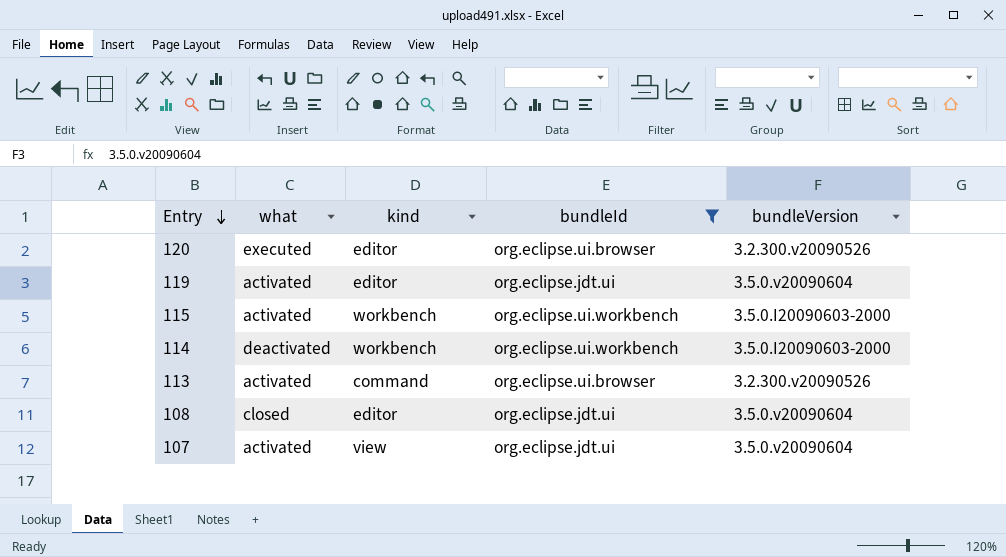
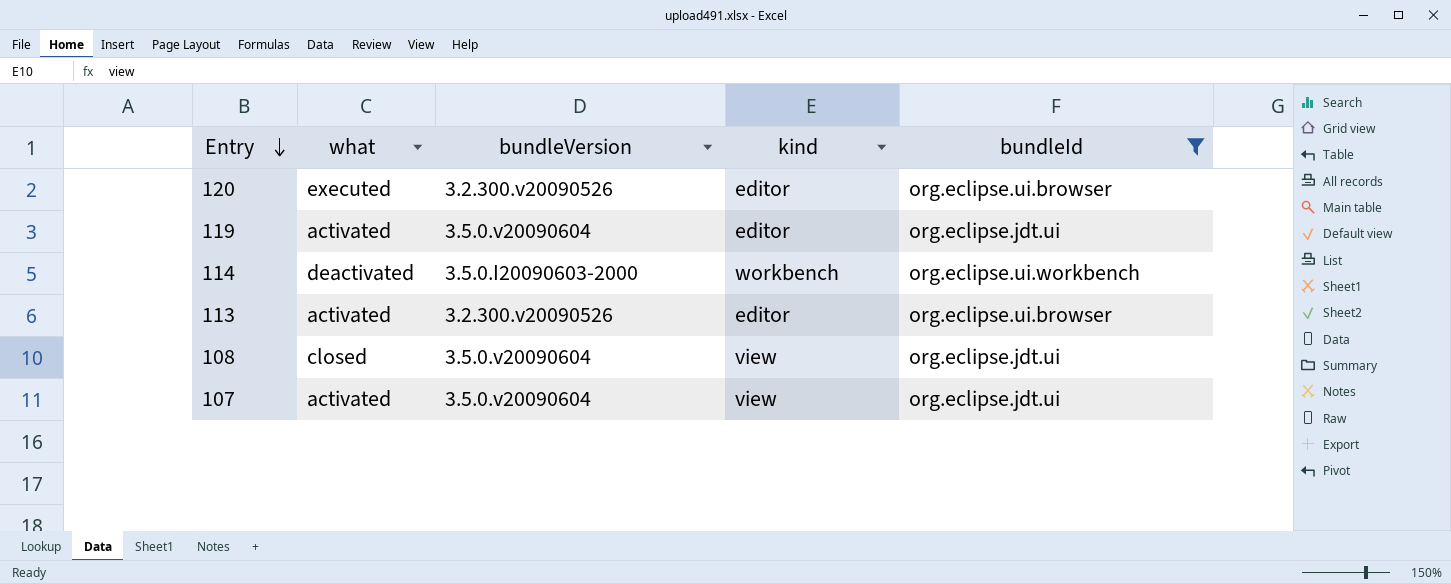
column bundleVersion | position: 5 -> 3
row 115: activated | workbench | org.eclipse.ui.workbench | 3.5.0.I20090603-2000 -> none
113 | kind: command -> editor
108 | kind: editor -> view

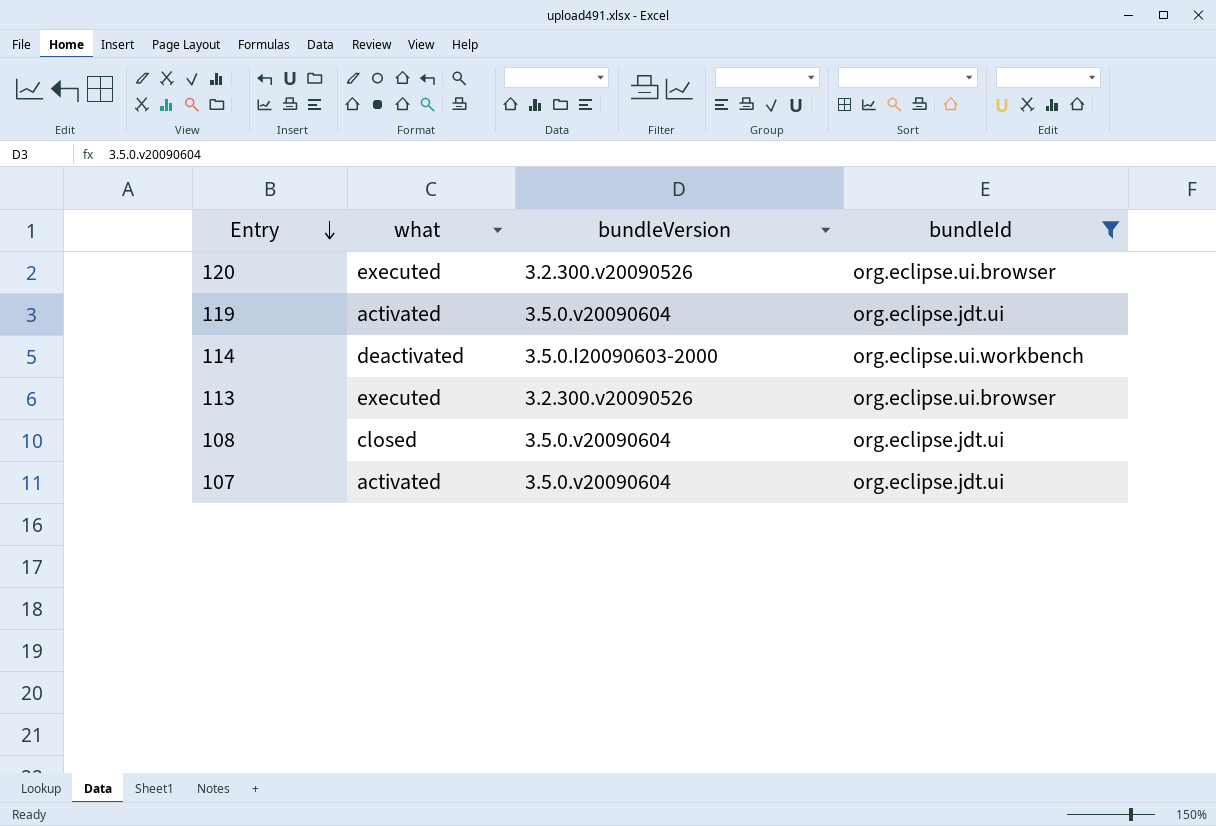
column kind | position: 4 -> none
113 | what: activated -> executed

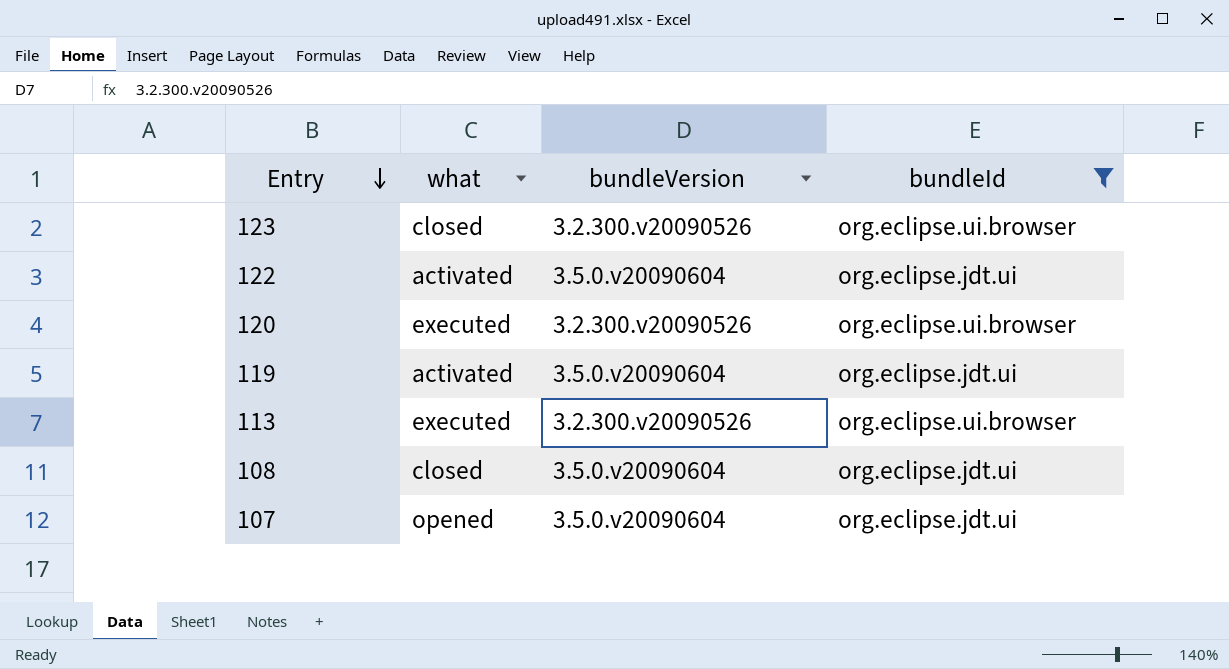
row 114: deactivated | 3.5.0.I20090603-2000 | org.eclipse.ui.workbench -> none
row 123: none -> closed | 3.2.300.v20090526 | org.eclipse.ui.browser
row 122: none -> activated | 3.5.0.v20090604 | org.eclipse.jdt.ui
107 | what: activated -> opened

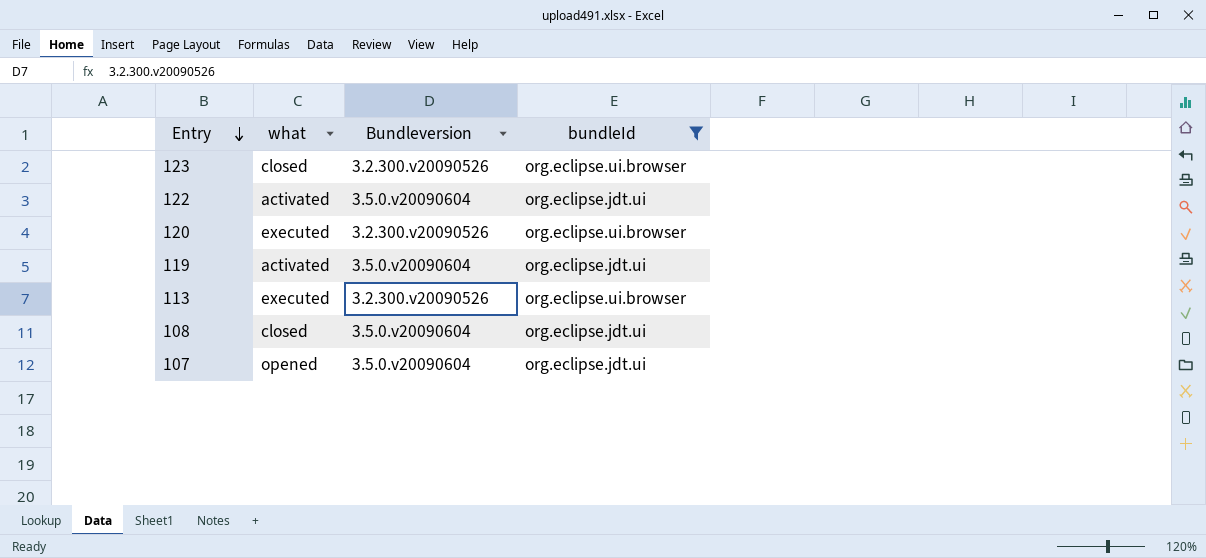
column name: bundleVersion -> Bundleversion

